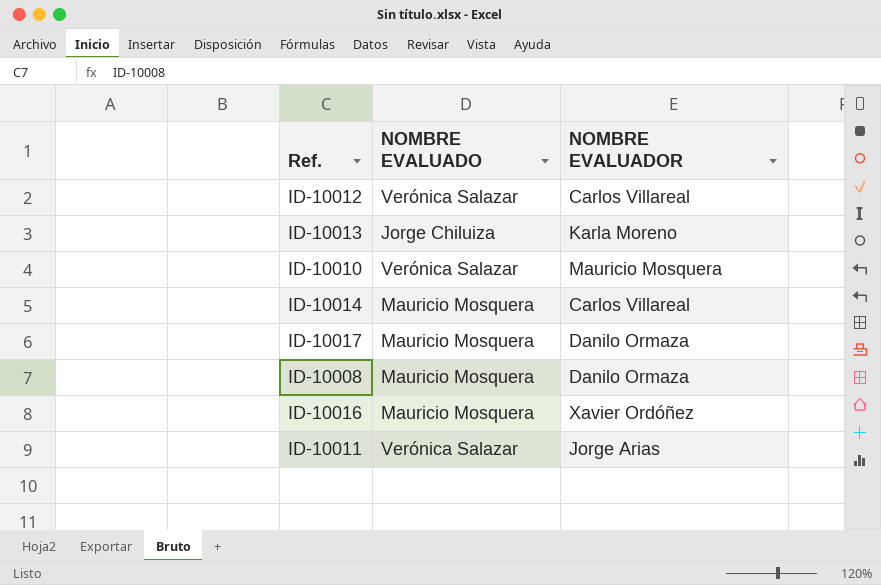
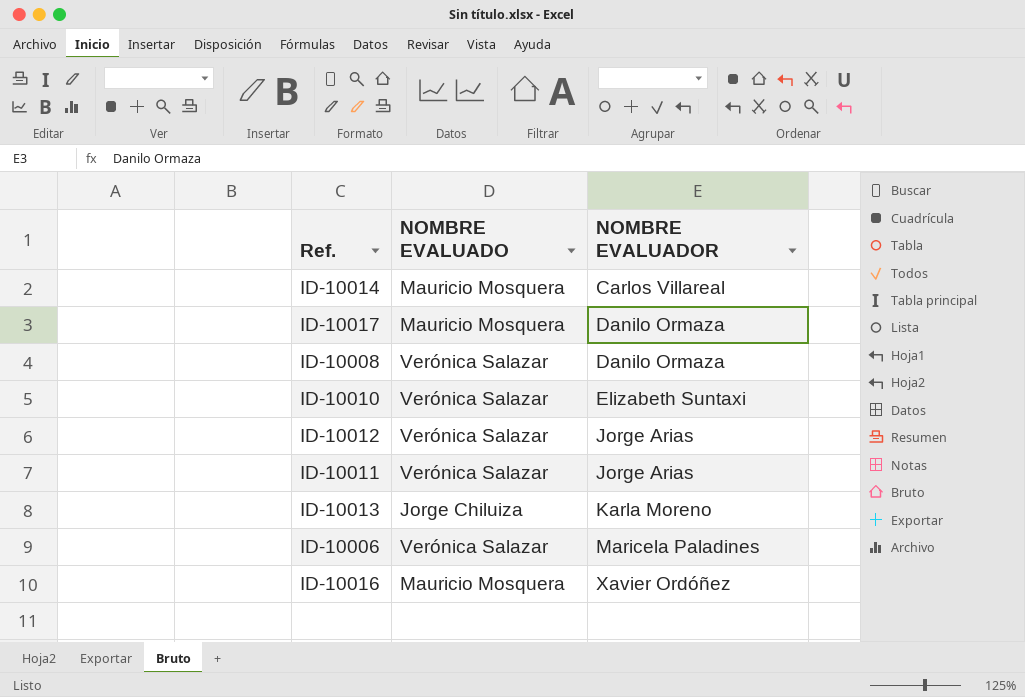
row order: none -> NOMBRE EVALUADOR ascending
ID-10008 | NOMBRE EVALUADO: Mauricio Mosquera -> Verónica Salazar
ID-10010 | NOMBRE EVALUADOR: Mauricio Mosquera -> Elizabeth Suntaxi
ID-10012 | NOMBRE EVALUADOR: Carlos Villareal -> Jorge Arias
row ID-10006: none -> Verónica Salazar | Maricela Paladines

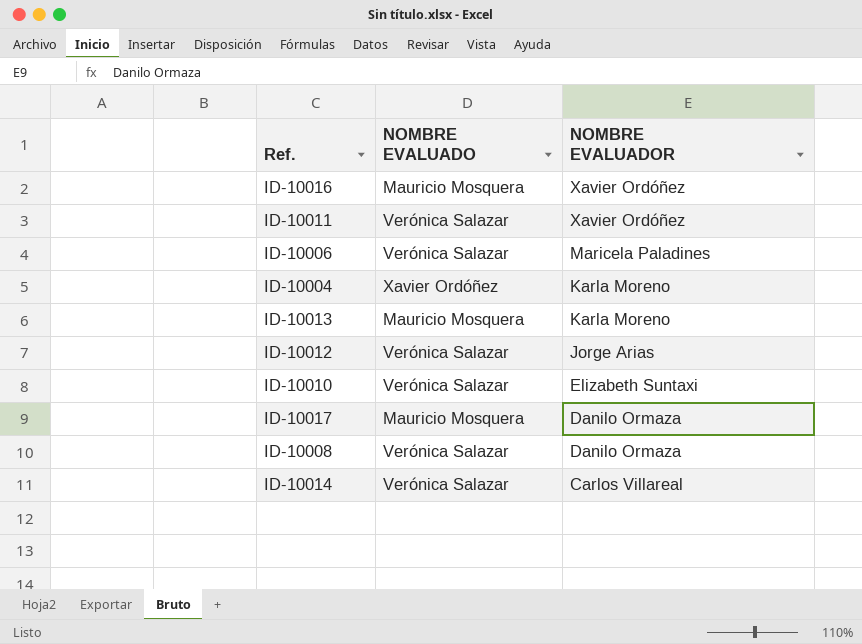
row order: NOMBRE EVALUADOR ascending -> NOMBRE EVALUADOR descending
ID-10011 | NOMBRE EVALUADOR: Jorge Arias -> Xavier Ordóñez
row ID-10004: none -> Xavier Ordóñez | Karla Moreno
ID-10013 | NOMBRE EVALUADO: Jorge Chiluiza -> Mauricio Mosquera
ID-10014 | NOMBRE EVALUADO: Mauricio Mosquera -> Verónica Salazar

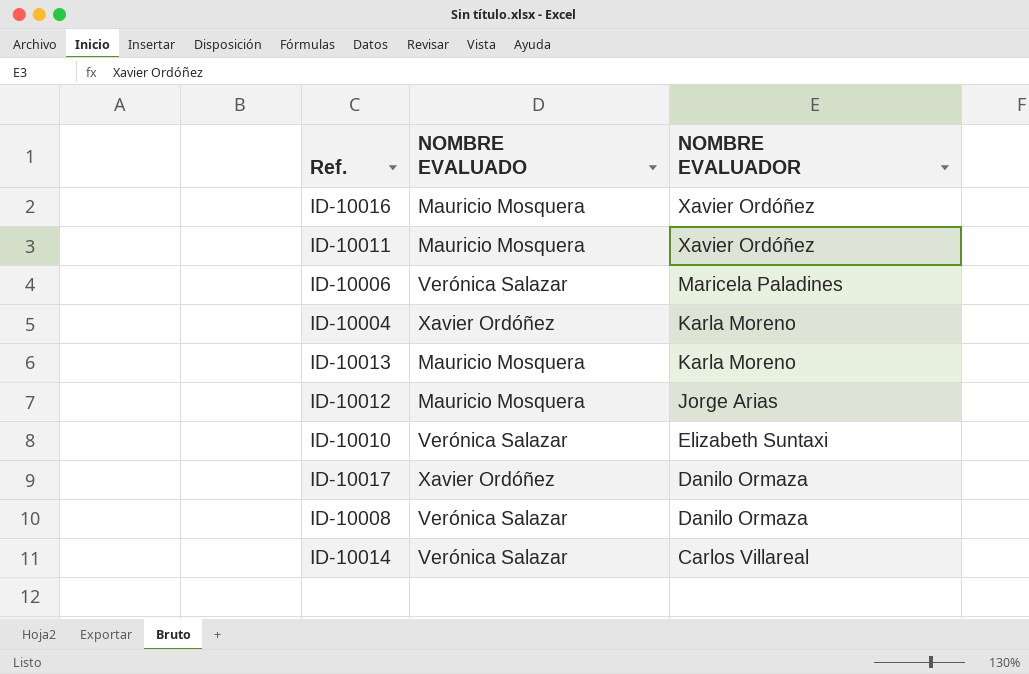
ID-10011 | NOMBRE EVALUADO: Verónica Salazar -> Mauricio Mosquera
ID-10012 | NOMBRE EVALUADO: Verónica Salazar -> Mauricio Mosquera
ID-10017 | NOMBRE EVALUADO: Mauricio Mosquera -> Xavier Ordóñez

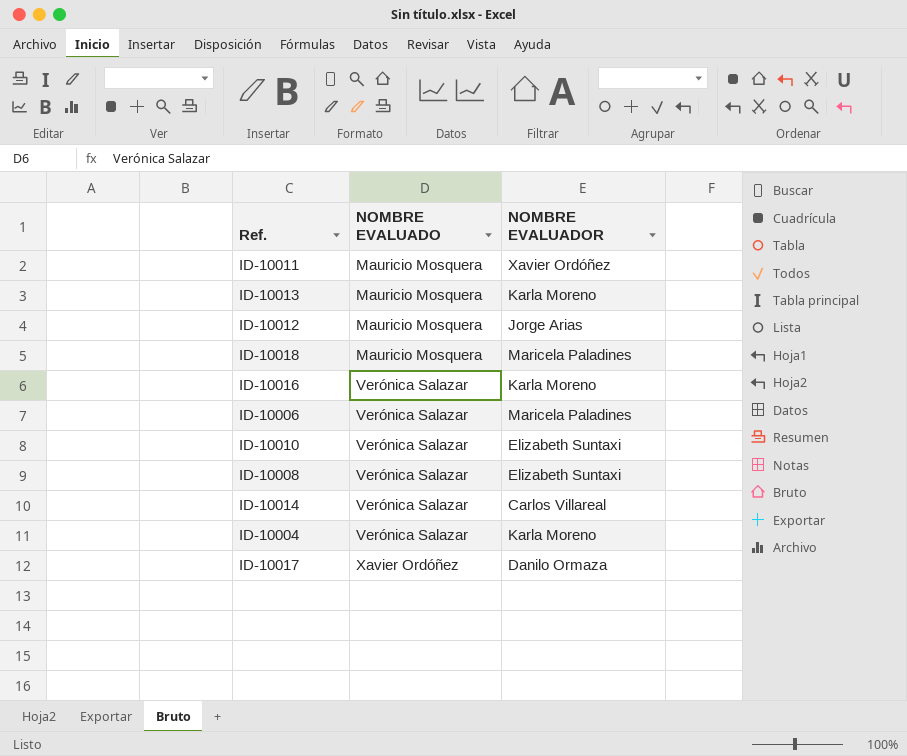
row order: NOMBRE EVALUADOR descending -> NOMBRE EVALUADO ascending
row ID-10018: none -> Mauricio Mosquera | Maricela Paladines
ID-10016 | NOMBRE EVALUADO: Mauricio Mosquera -> Verónica Salazar
ID-10016 | NOMBRE EVALUADOR: Xavier Ordóñez -> Karla Moreno
ID-10008 | NOMBRE EVALUADOR: Danilo Ormaza -> Elizabeth Suntaxi
ID-10004 | NOMBRE EVALUADO: Xavier Ordóñez -> Verónica Salazar

